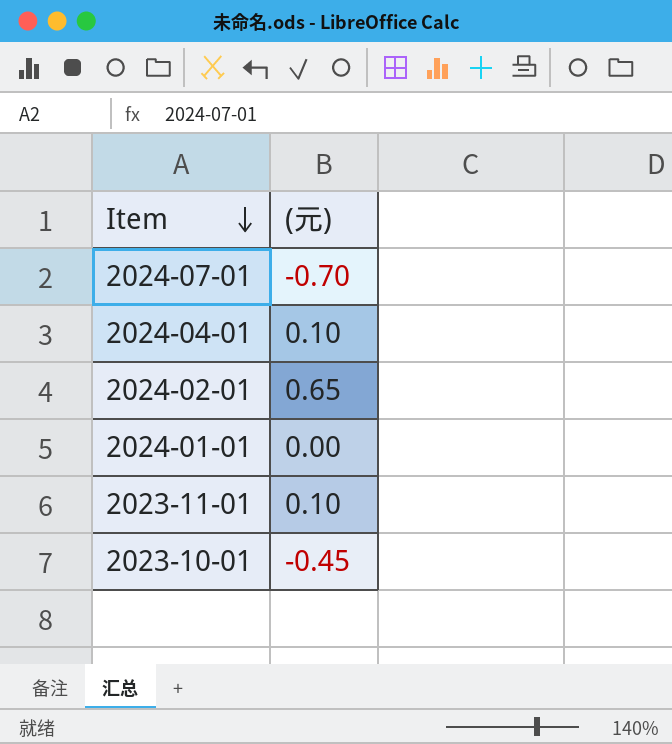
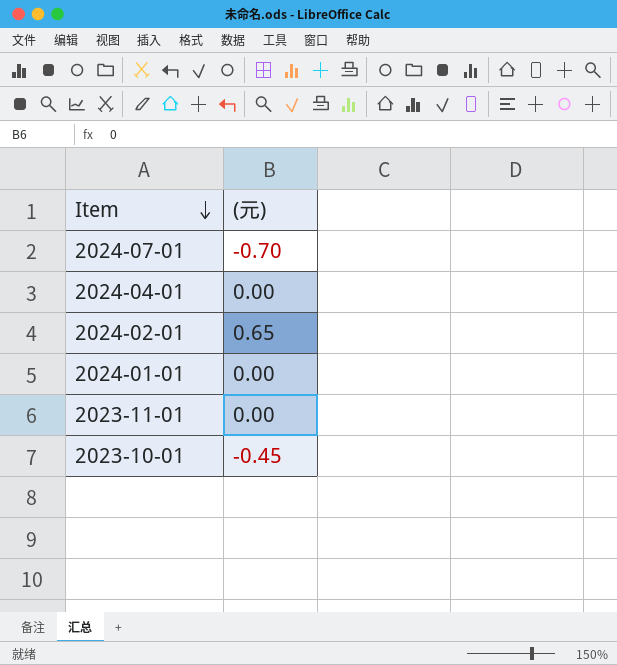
2024-04-01 | (元): 0.10 -> 0.00
2023-11-01 | (元): 0.10 -> 0.00

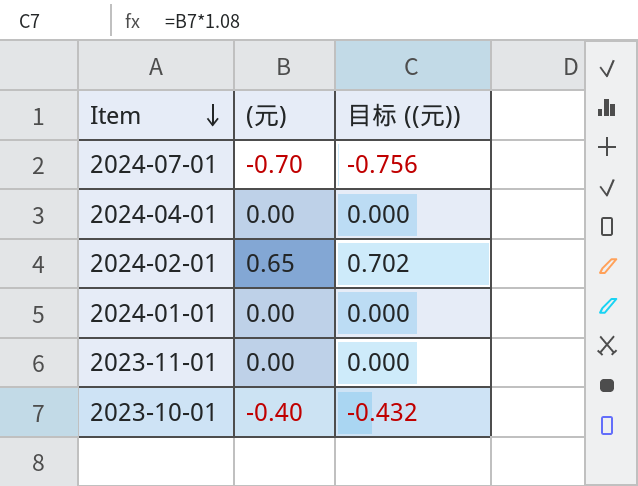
column 目标 ((元)) | formula: none -> [(元)] * 1.08
2023-10-01 | (元): -0.45 -> -0.40

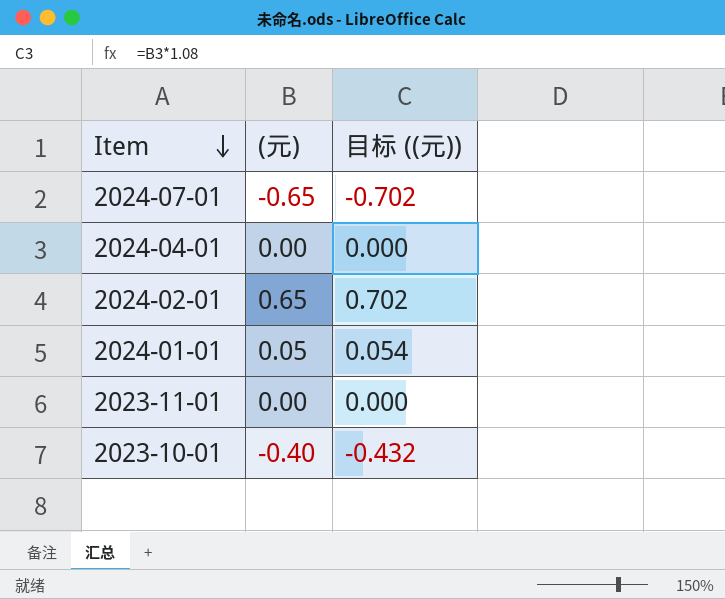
2024-07-01 | (元): -0.70 -> -0.65
2024-07-01 | 目标 ((元)): -0.756 -> -0.702
2024-01-01 | (元): 0.00 -> 0.05
2024-01-01 | 目标 ((元)): 0.000 -> 0.054

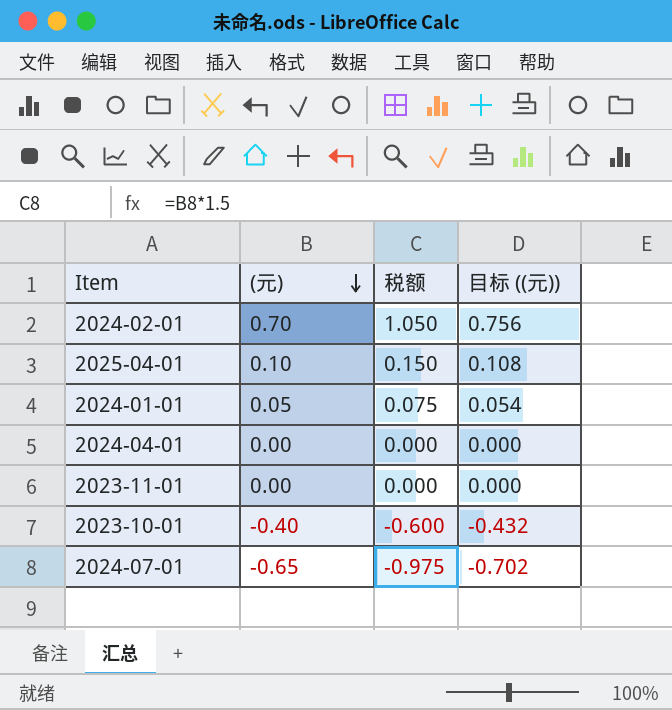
row order: Item descending -> (元) descending
column 税额 | formula: none -> [(元)] * 1.5
2024-02-01 | (元): 0.65 -> 0.70
2024-02-01 | 目标 ((元)): 0.702 -> 0.756
row 2025-04-01: none -> 0.10 | 0.150 | 0.108

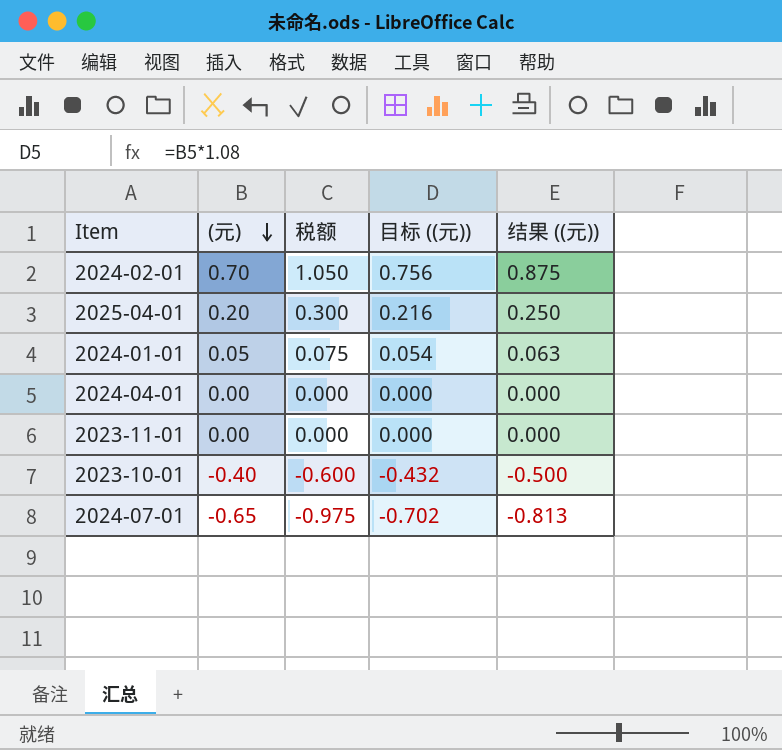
column 结果 ((元)) | formula: none -> [(元)] * 1.25
2025-04-01 | (元): 0.10 -> 0.20
2025-04-01 | 税额: 0.150 -> 0.300
2025-04-01 | 目标 ((元)): 0.108 -> 0.216

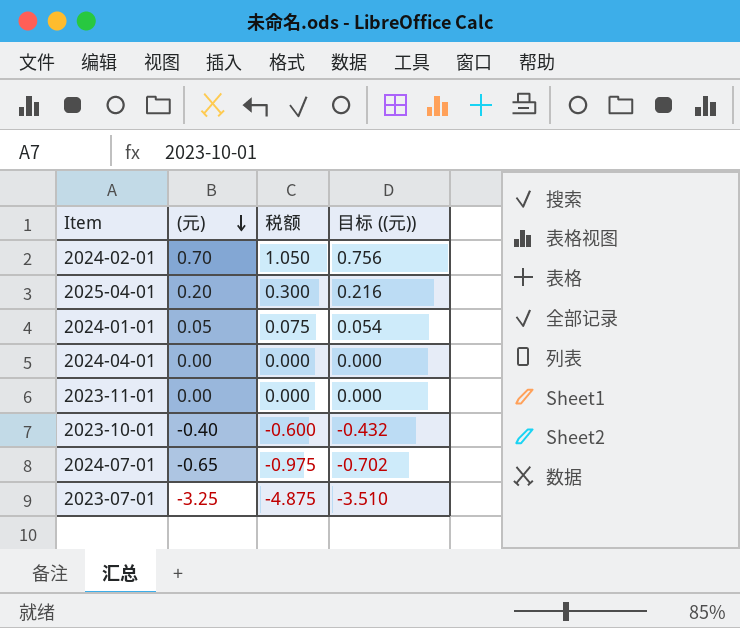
column 结果 ((元)) | formula: [(元)] * 1.25 -> none
row 2023-07-01: none -> -3.25 | -4.875 | -3.510

